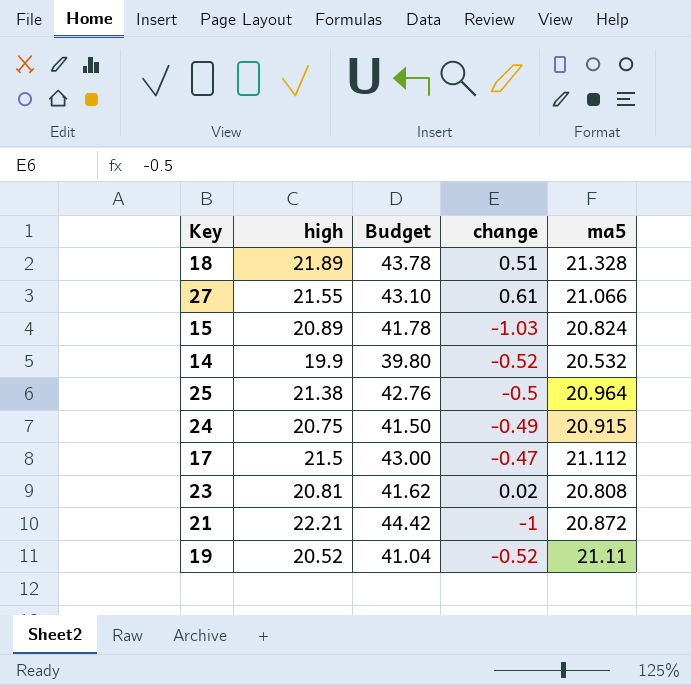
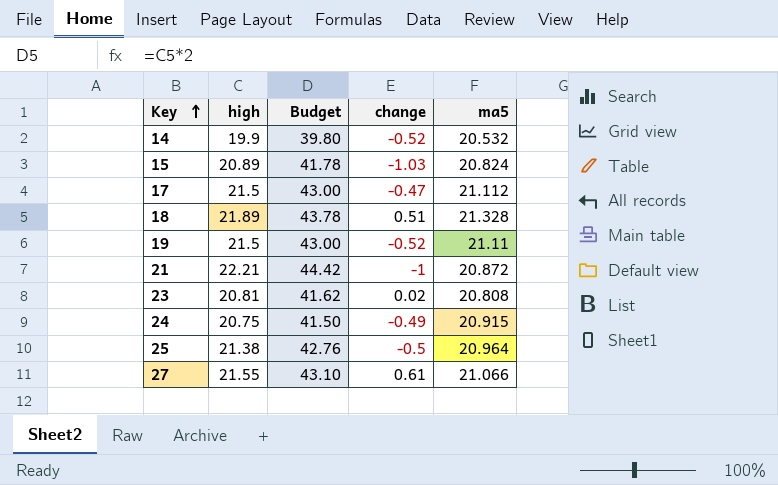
row order: none -> Key ascending
19 | high: 20.52 -> 21.5
19 | Budget: 41.04 -> 43.00

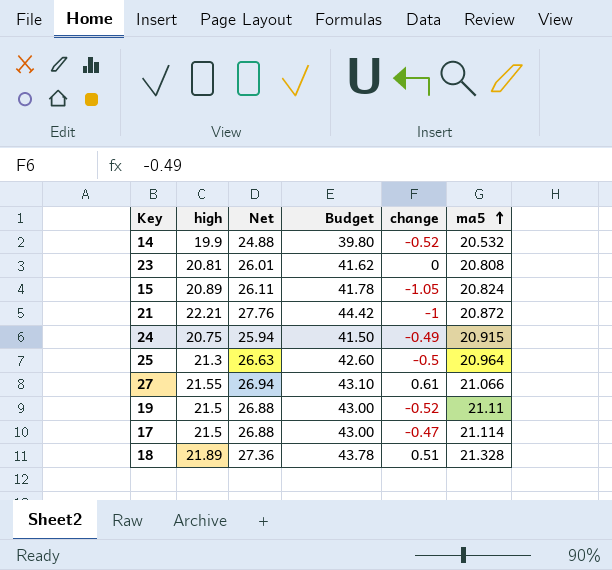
row order: Key ascending -> ma5 ascending
column Net | formula: none -> [high] * 1.25
23 | change: 0.02 -> 0
15 | change: -1.03 -> -1.05
25 | high: 21.38 -> 21.3
25 | Budget: 42.76 -> 42.60
17 | ma5: 21.112 -> 21.114

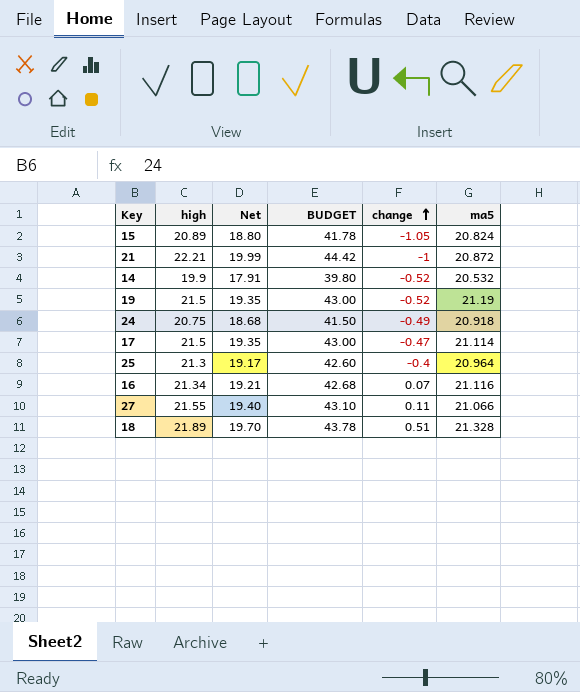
row order: ma5 ascending -> change ascending
column Net | formula: [high] * 1.25 -> [high] * 0.9
column name: Budget -> BUDGET
row 23: 20.81 | 26.01 | 41.62 | 0 | 20.808 -> none
19 | ma5: 21.11 -> 21.19
24 | ma5: 20.915 -> 20.918
25 | change: -0.5 -> -0.4
row 16: none -> 21.34 | 19.21 | 42.68 | 0.07 | 21.116
27 | change: 0.61 -> 0.11

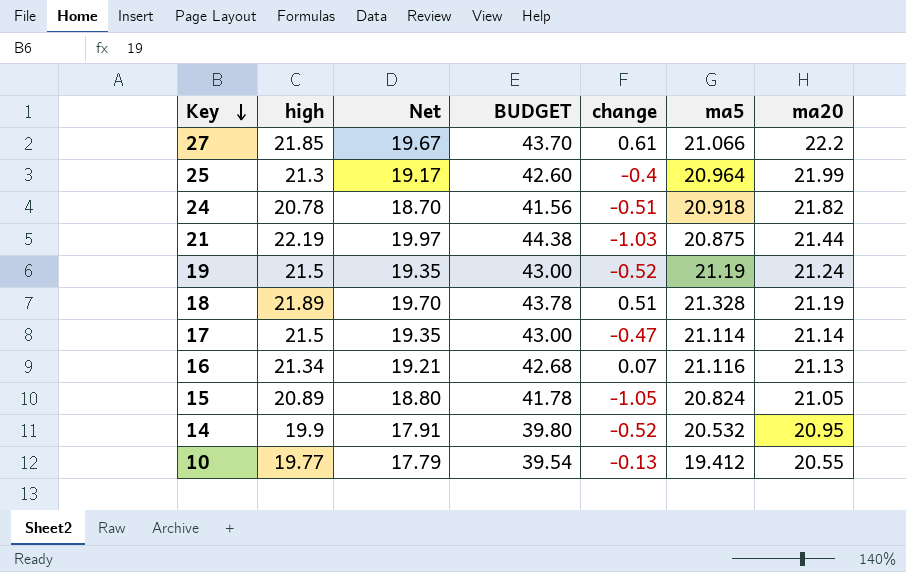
row order: change ascending -> Key descending
column ma20 | position: none -> 7
27 | high: 21.55 -> 21.85
27 | Net: 19.40 -> 19.67
27 | BUDGET: 43.10 -> 43.70
27 | change: 0.11 -> 0.61
24 | high: 20.75 -> 20.78
24 | Net: 18.68 -> 18.70
24 | BUDGET: 41.50 -> 41.56
24 | change: -0.49 -> -0.51
21 | high: 22.21 -> 22.19
21 | Net: 19.99 -> 19.97
21 | BUDGET: 44.42 -> 44.38
21 | change: -1 -> -1.03
21 | ma5: 20.872 -> 20.875
row 10: none -> 19.77 | 17.79 | 39.54 | -0.13 | 19.412 | 20.55

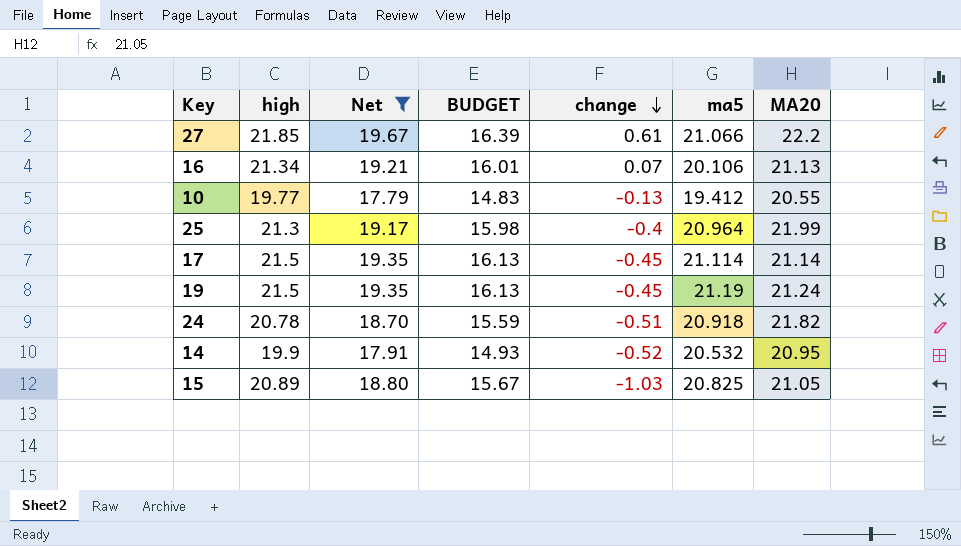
filter: none -> Net <= 19.67
row order: Key descending -> change descending
column BUDGET | formula: [high] * 2 -> [high] * 0.75
column name: ma20 -> MA20
16 | ma5: 21.116 -> 20.106
17 | change: -0.47 -> -0.45
19 | change: -0.52 -> -0.45
15 | change: -1.05 -> -1.03
15 | ma5: 20.824 -> 20.825

